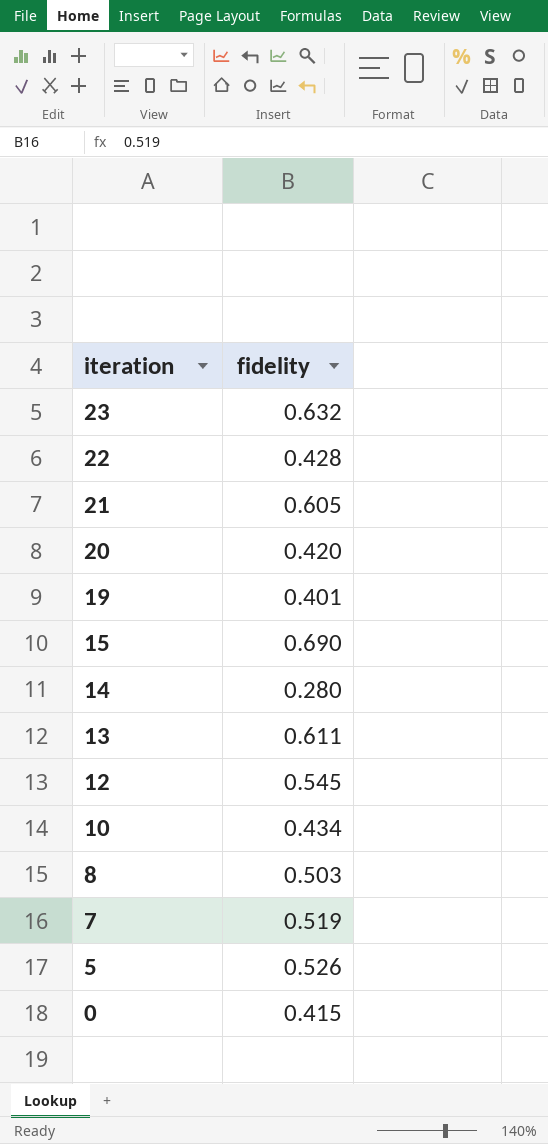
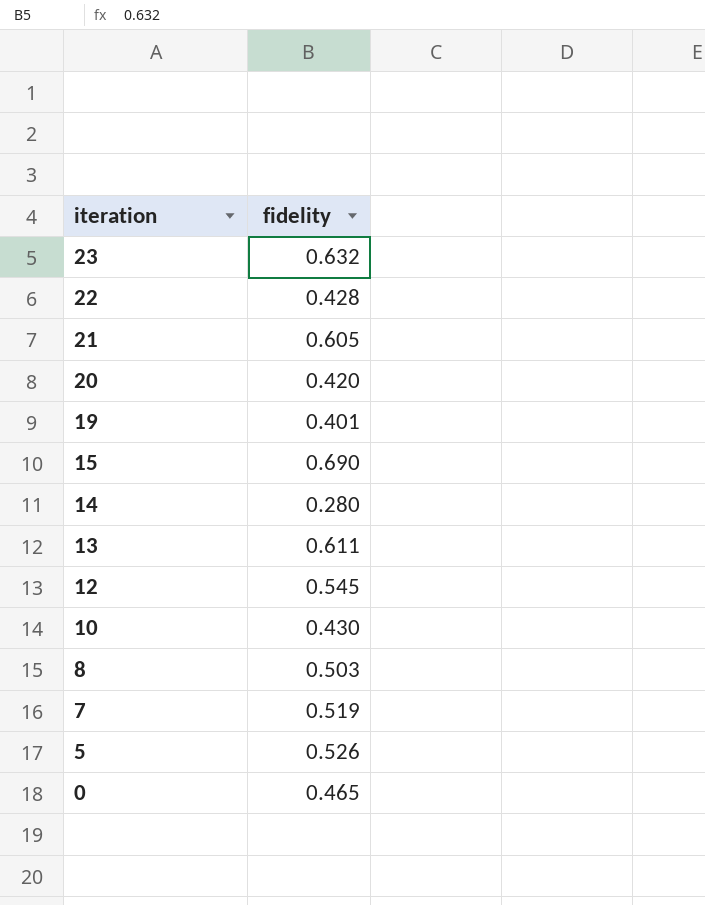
10 | fidelity: 0.434 -> 0.430
0 | fidelity: 0.415 -> 0.465

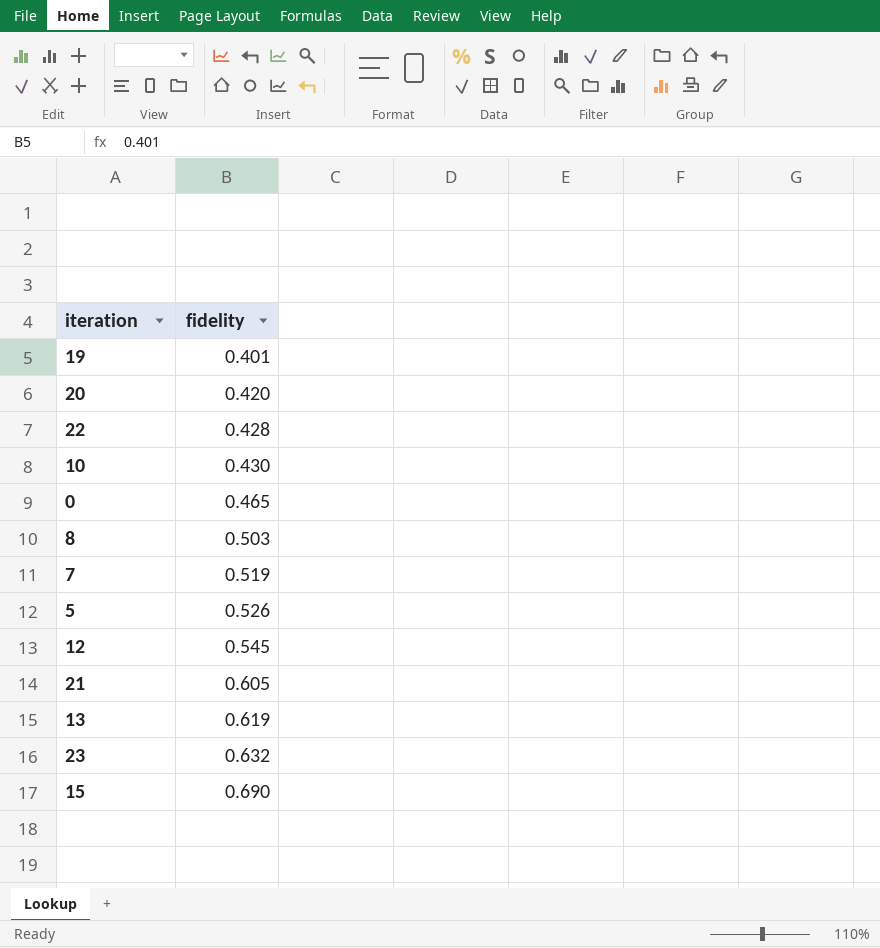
row order: iteration descending -> fidelity ascending
row 14: 0.280 -> none
13 | fidelity: 0.611 -> 0.619

